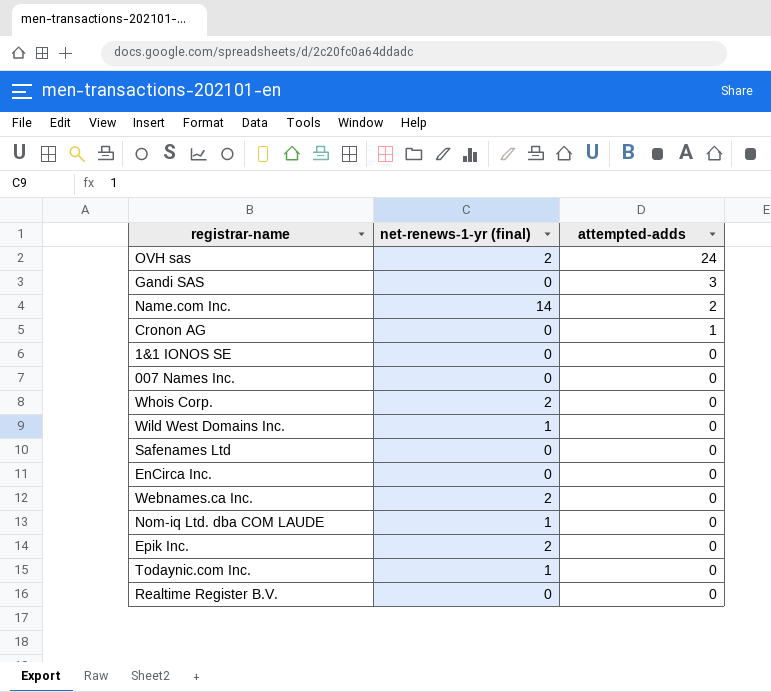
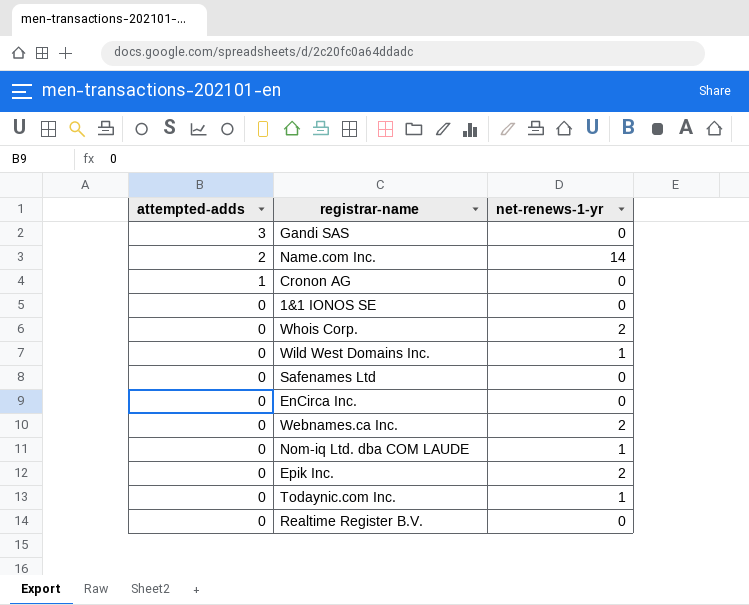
column attempted-adds | position: 3 -> 1
column name: net-renews-1-yr (final) -> net-renews-1-yr
row OVH sas: 2 | 24 -> none
row 007 Names Inc.: 0 | 0 -> none

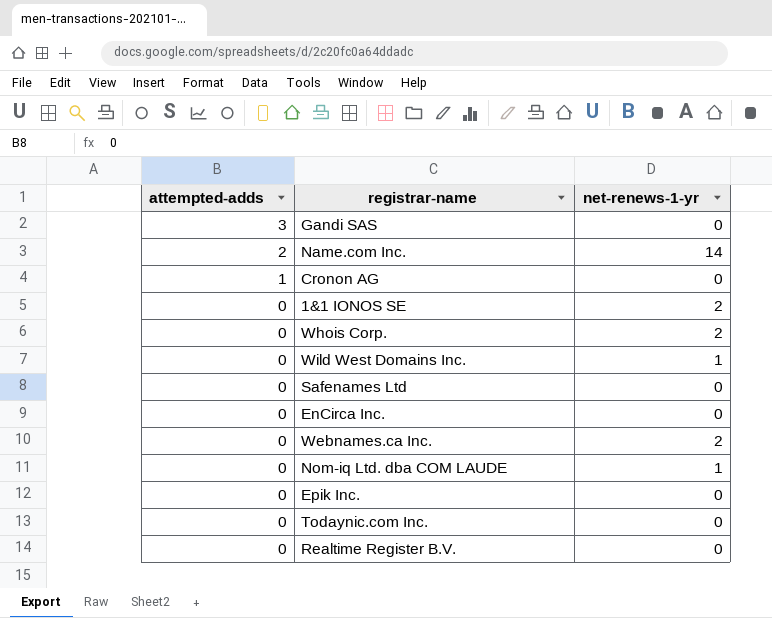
1&1 IONOS SE | net-renews-1-yr: 0 -> 2
Epik Inc. | net-renews-1-yr: 2 -> 0
Todaynic.com Inc. | net-renews-1-yr: 1 -> 0

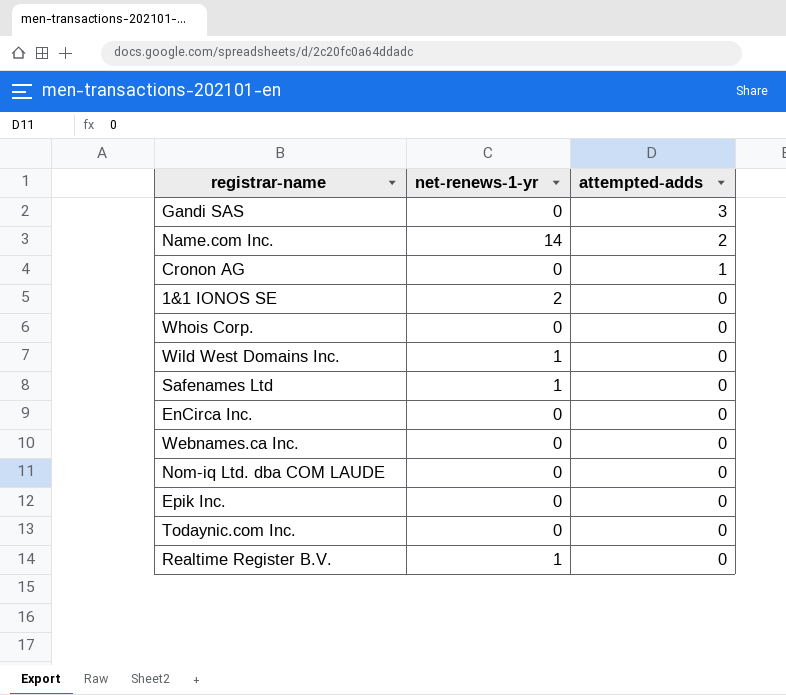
column attempted-adds | position: 1 -> 3
Whois Corp. | net-renews-1-yr: 2 -> 0
Safenames Ltd | net-renews-1-yr: 0 -> 1
Webnames.ca Inc. | net-renews-1-yr: 2 -> 0
Nom-iq Ltd. dba COM LAUDE | net-renews-1-yr: 1 -> 0
Realtime Register B.V. | net-renews-1-yr: 0 -> 1

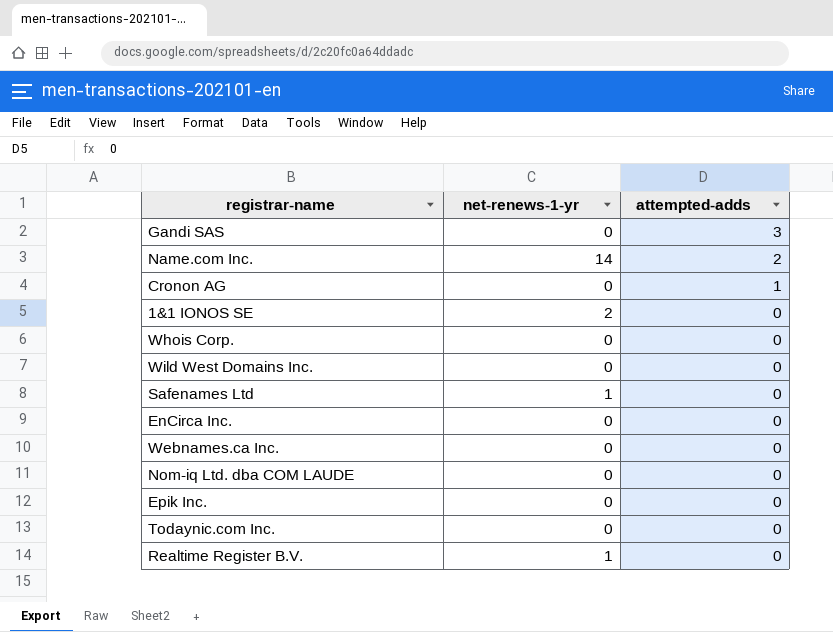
Wild West Domains Inc. | net-renews-1-yr: 1 -> 0

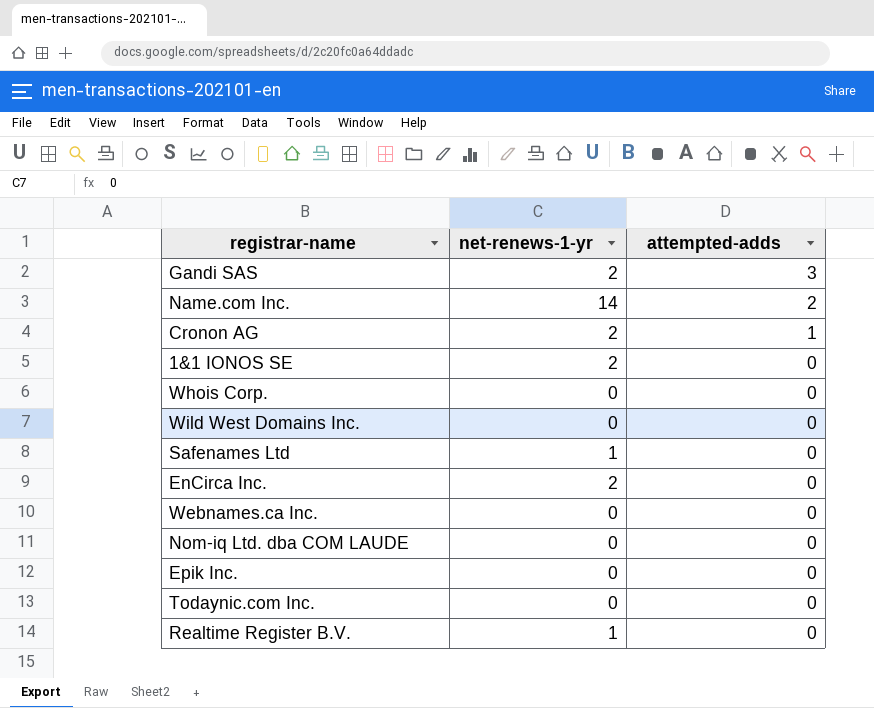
Gandi SAS | net-renews-1-yr: 0 -> 2
Cronon AG | net-renews-1-yr: 0 -> 2
EnCirca Inc. | net-renews-1-yr: 0 -> 2

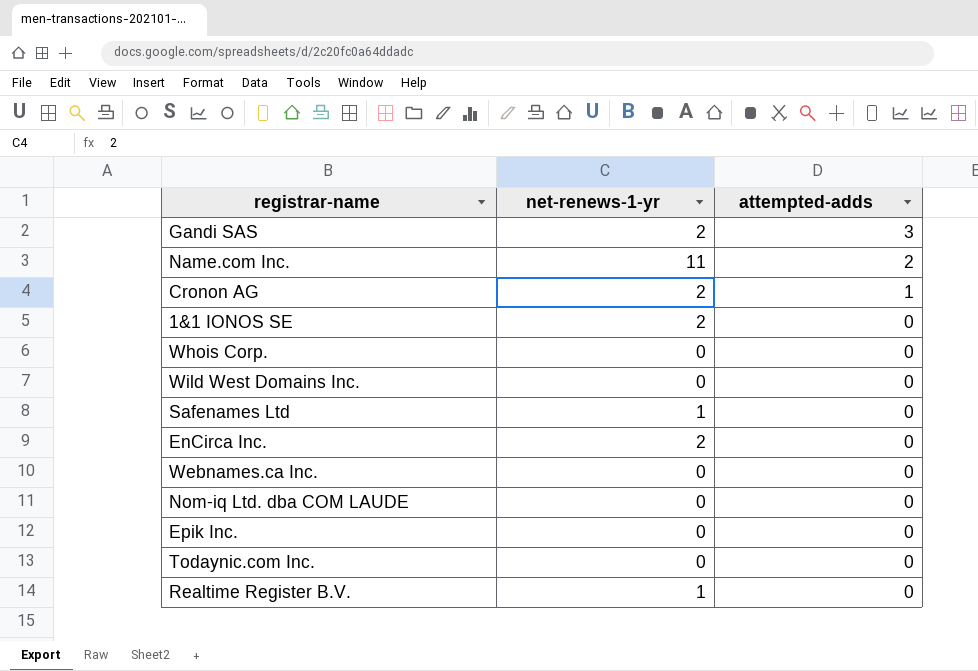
Name.com Inc. | net-renews-1-yr: 14 -> 11

